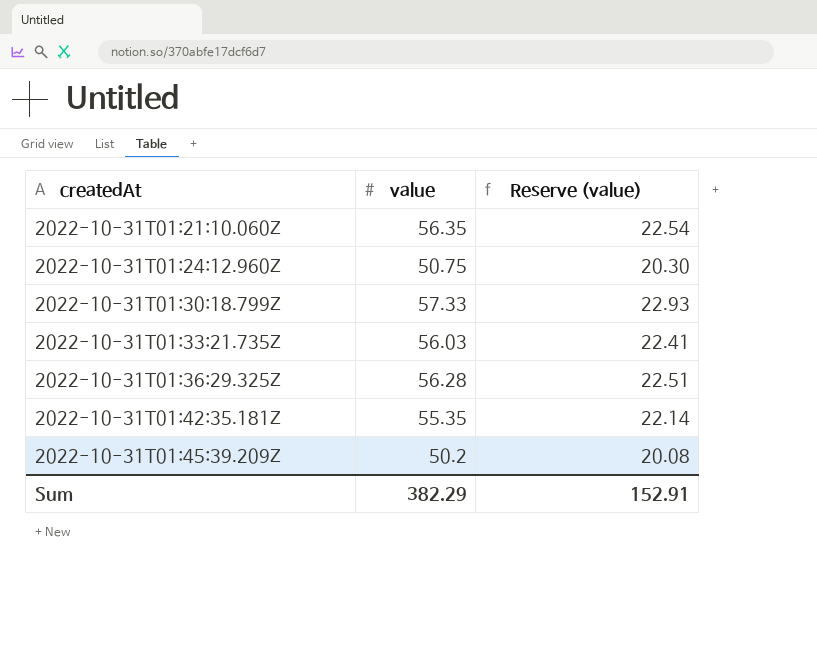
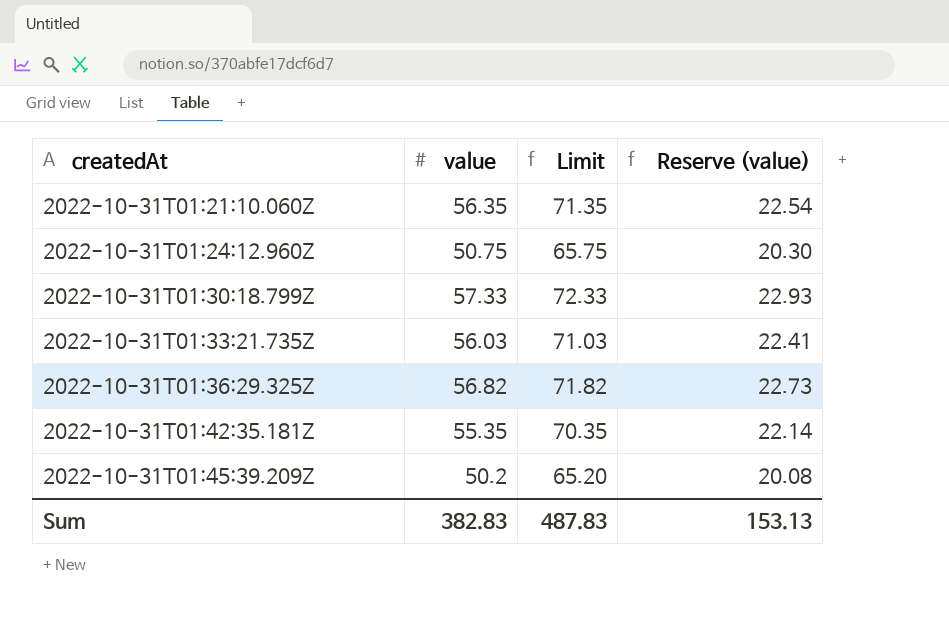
column Limit | formula: none -> [value] + 15
2022-10-31T01:36:29.325Z | value: 56.28 -> 56.82
2022-10-31T01:36:29.325Z | Reserve (value): 22.51 -> 22.73
Sum | value: 382.29 -> 382.83
Sum | Reserve (value): 152.91 -> 153.13

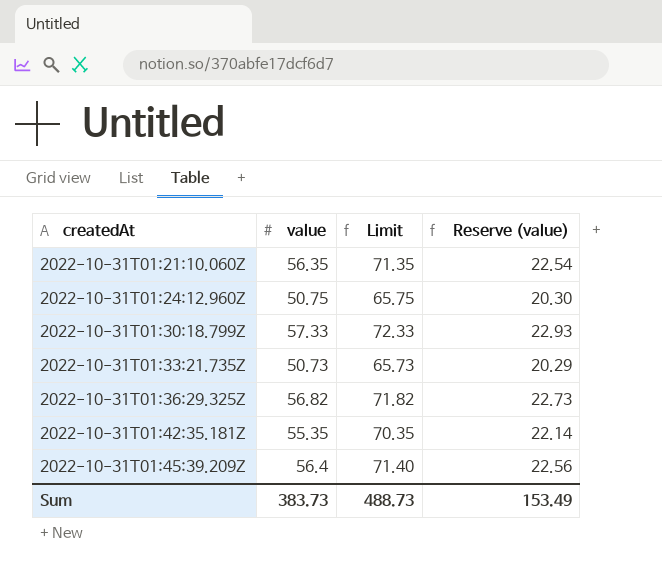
2022-10-31T01:33:21.735Z | value: 56.03 -> 50.73
2022-10-31T01:33:21.735Z | Limit: 71.03 -> 65.73
2022-10-31T01:33:21.735Z | Reserve (value): 22.41 -> 20.29
2022-10-31T01:45:39.209Z | value: 50.2 -> 56.4
2022-10-31T01:45:39.209Z | Limit: 65.20 -> 71.40
2022-10-31T01:45:39.209Z | Reserve (value): 20.08 -> 22.56
Sum | value: 382.83 -> 383.73
Sum | Limit: 487.83 -> 488.73
Sum | Reserve (value): 153.13 -> 153.49

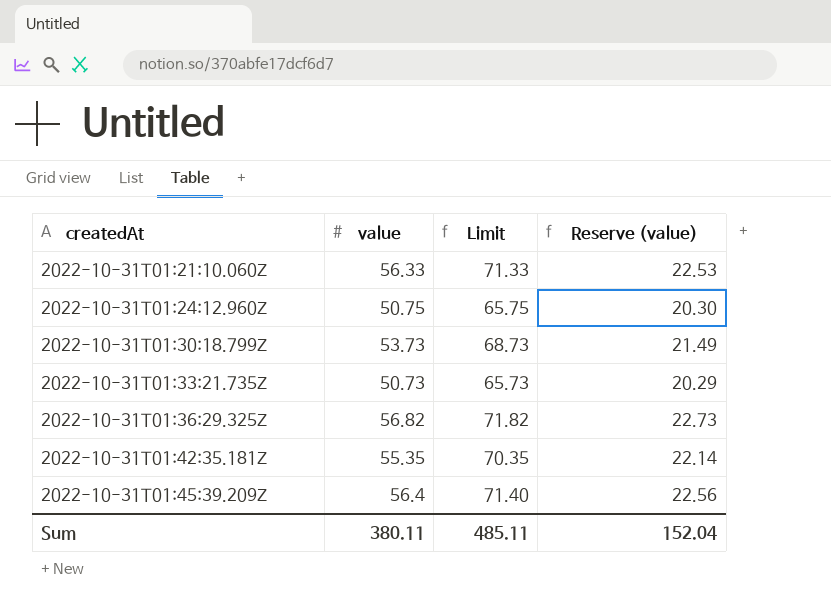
2022-10-31T01:21:10.060Z | value: 56.35 -> 56.33
2022-10-31T01:21:10.060Z | Limit: 71.35 -> 71.33
2022-10-31T01:21:10.060Z | Reserve (value): 22.54 -> 22.53
2022-10-31T01:30:18.799Z | value: 57.33 -> 53.73
2022-10-31T01:30:18.799Z | Limit: 72.33 -> 68.73
2022-10-31T01:30:18.799Z | Reserve (value): 22.93 -> 21.49
Sum | value: 383.73 -> 380.11
Sum | Limit: 488.73 -> 485.11
Sum | Reserve (value): 153.49 -> 152.04

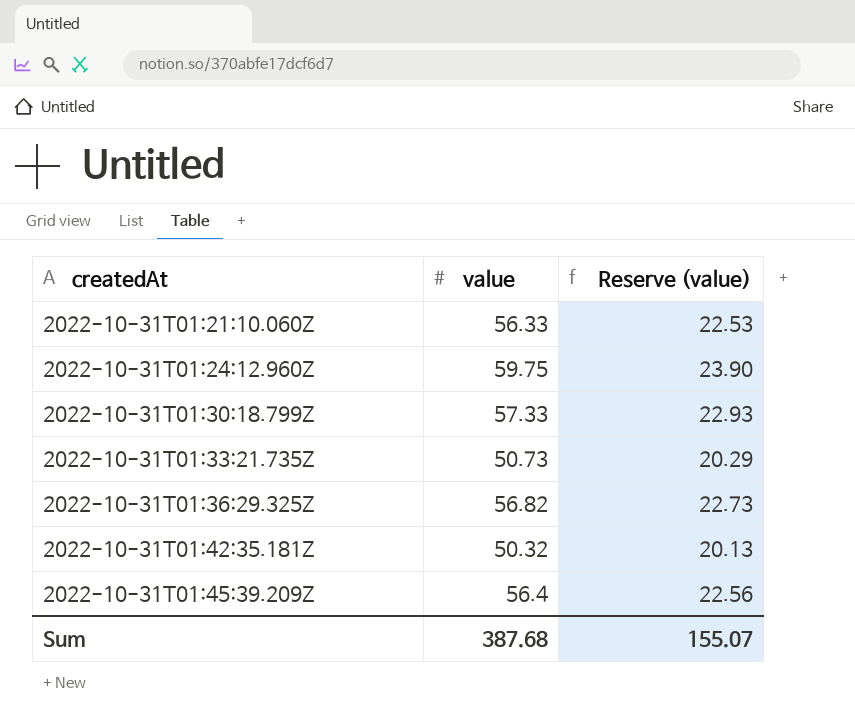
column Limit | formula: [value] + 15 -> none
2022-10-31T01:24:12.960Z | value: 50.75 -> 59.75
2022-10-31T01:24:12.960Z | Reserve (value): 20.30 -> 23.90
2022-10-31T01:30:18.799Z | value: 53.73 -> 57.33
2022-10-31T01:30:18.799Z | Reserve (value): 21.49 -> 22.93
2022-10-31T01:42:35.181Z | value: 55.35 -> 50.32
2022-10-31T01:42:35.181Z | Reserve (value): 22.14 -> 20.13
Sum | value: 380.11 -> 387.68
Sum | Reserve (value): 152.04 -> 155.07

